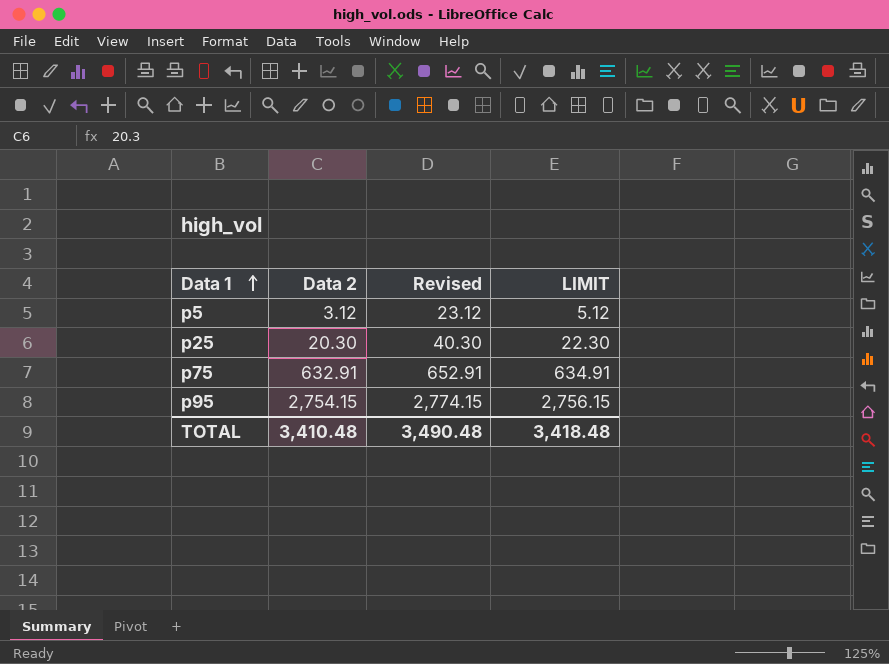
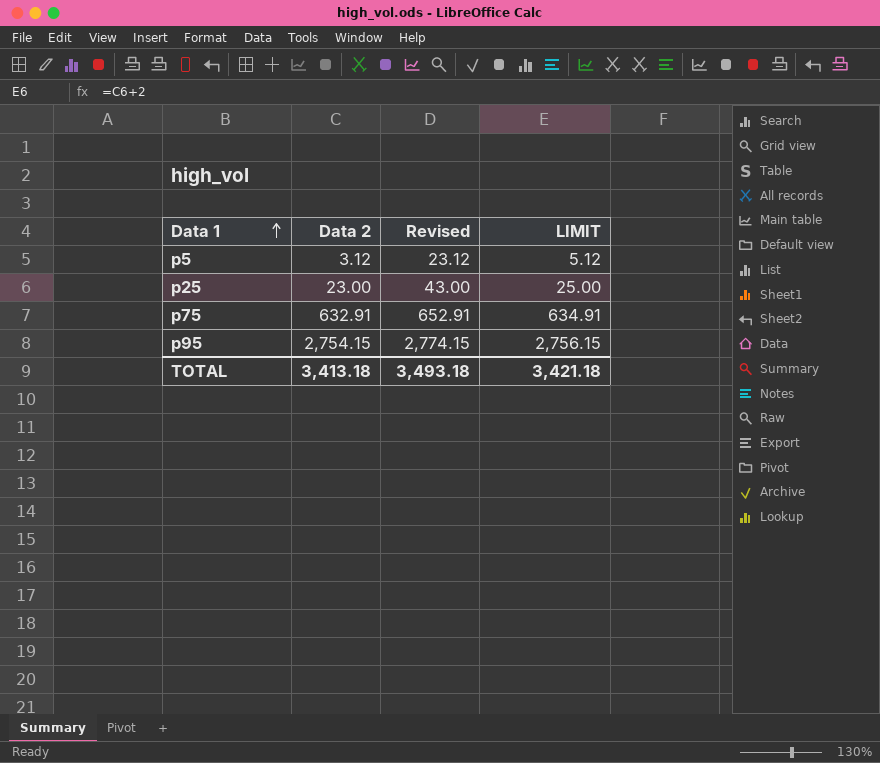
p25 | Data 2: 20.30 -> 23.00
p25 | Revised: 40.30 -> 43.00
p25 | LIMIT: 22.30 -> 25.00
TOTAL | Data 2: 3,410.48 -> 3,413.18
TOTAL | Revised: 3,490.48 -> 3,493.18
TOTAL | LIMIT: 3,418.48 -> 3,421.18

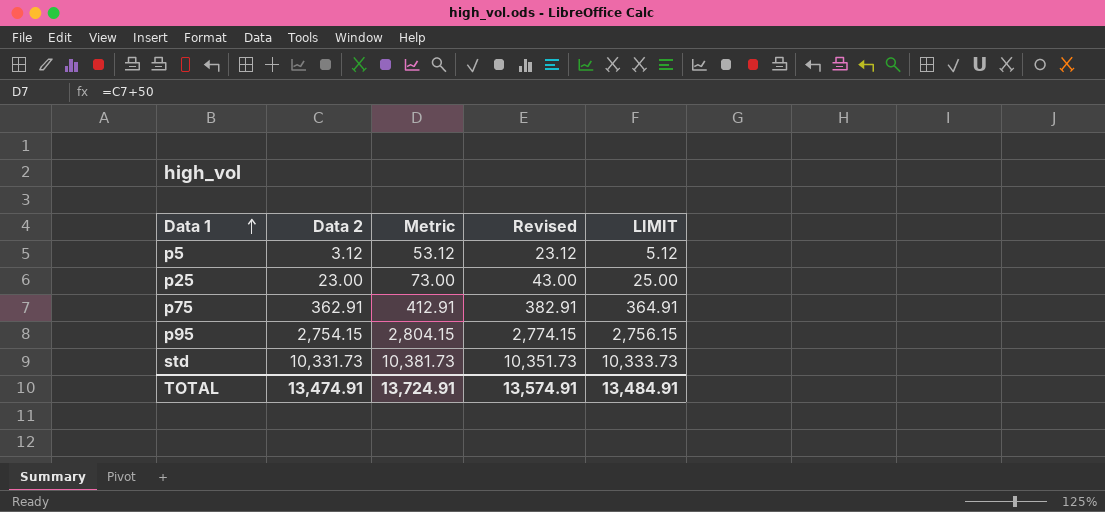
column Metric | formula: none -> [Data 2] + 50
p75 | Data 2: 632.91 -> 362.91
p75 | Revised: 652.91 -> 382.91
p75 | LIMIT: 634.91 -> 364.91
row std: none -> 10,331.73 | 10,381.73 | 10,351.73 | 10,333.73
TOTAL | Data 2: 3,413.18 -> 13,474.91
TOTAL | Revised: 3,493.18 -> 13,574.91
TOTAL | LIMIT: 3,421.18 -> 13,484.91

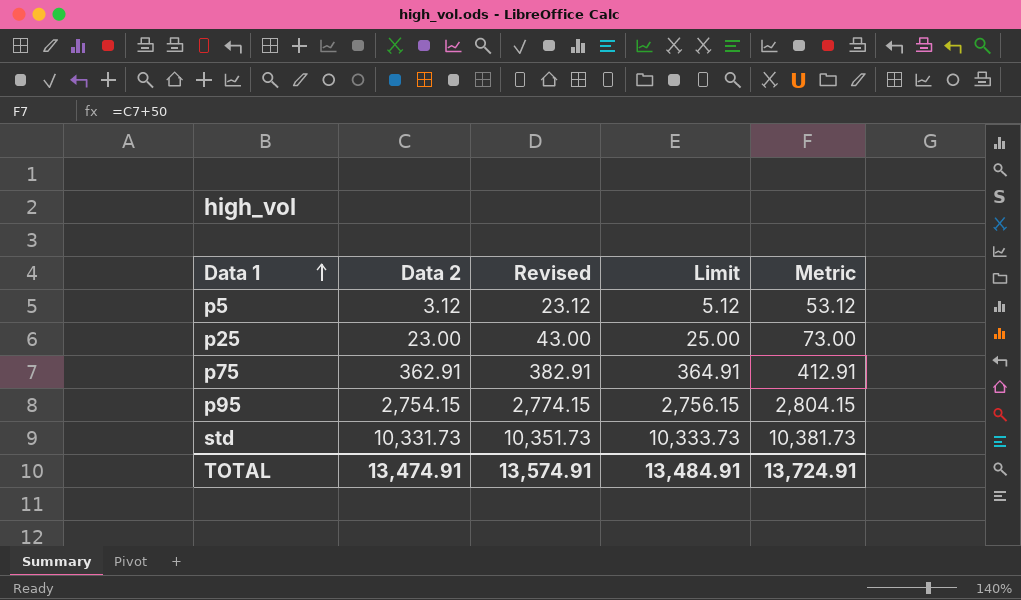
column name: LIMIT -> Limit
column Metric | position: 3 -> 5

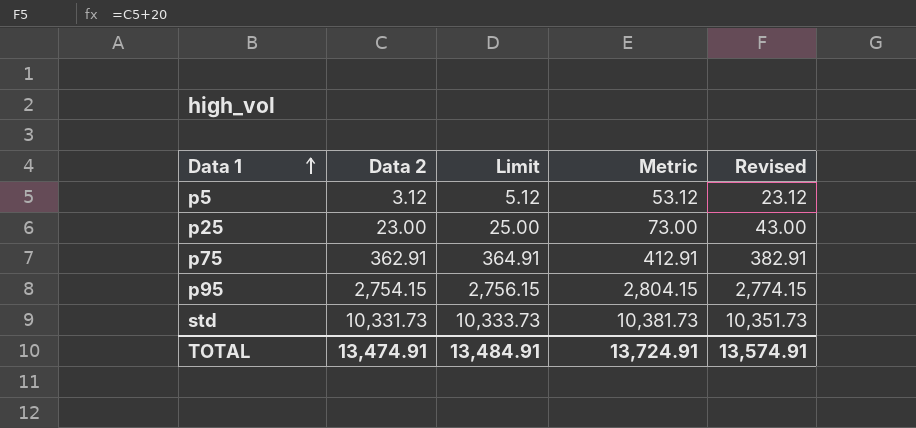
column Revised | position: 3 -> 5

